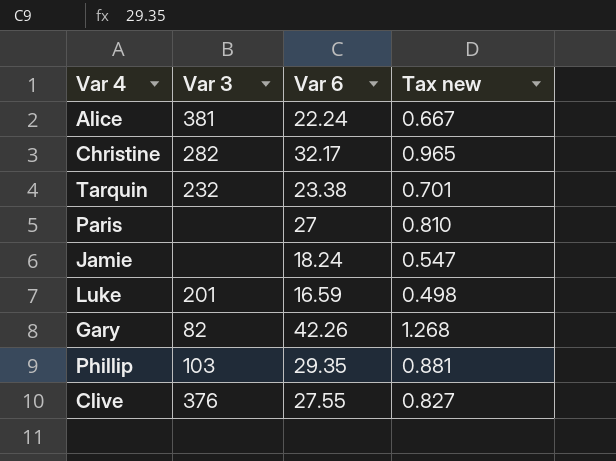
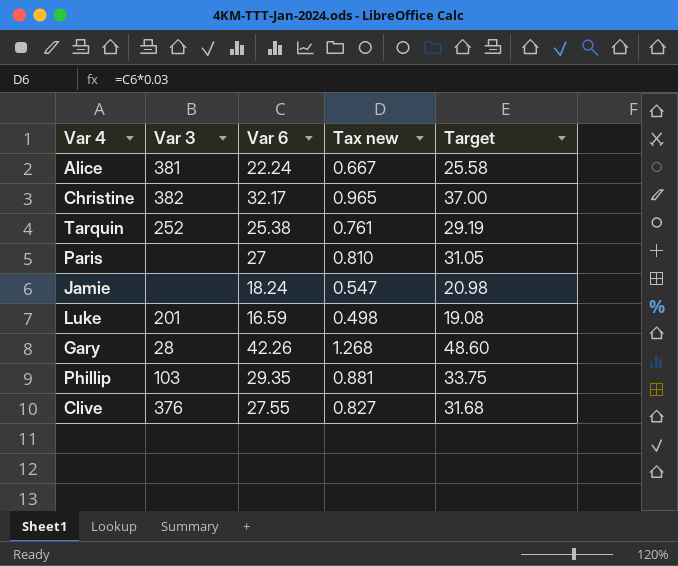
column Target | formula: none -> [Var 6] * 1.15
Christine | Var 3: 282 -> 382
Tarquin | Var 3: 232 -> 252
Tarquin | Var 6: 23.38 -> 25.38
Tarquin | Tax new: 0.701 -> 0.761
Gary | Var 3: 82 -> 28

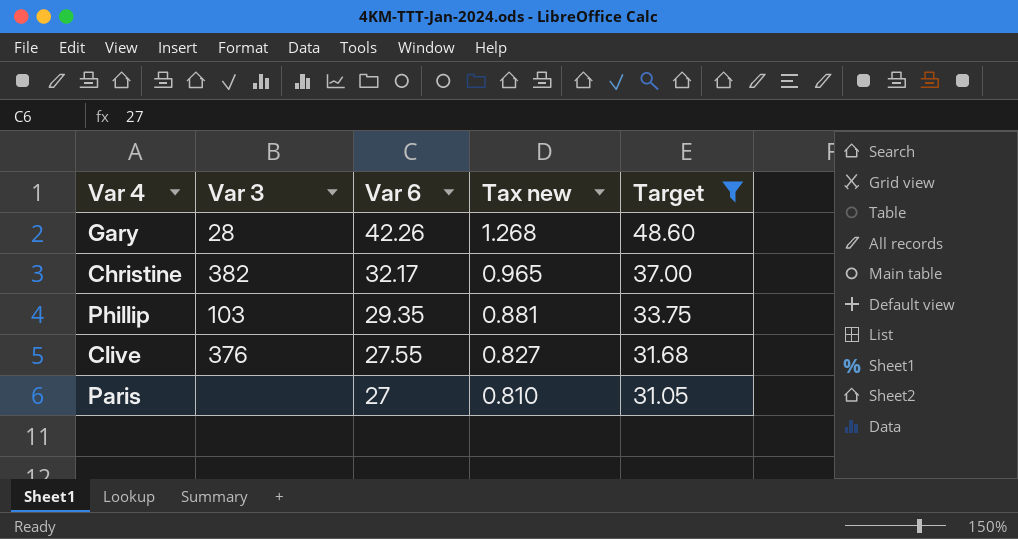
filter: none -> Target >= 31.05
row order: none -> Var 6 descending

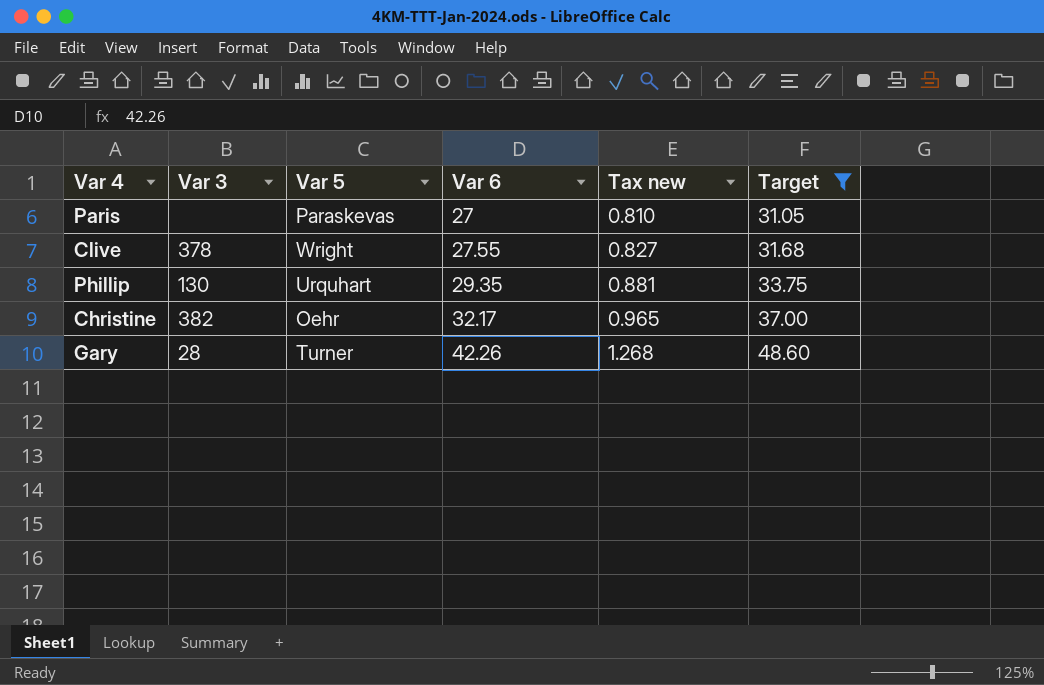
row order: Var 6 descending -> Var 6 ascending
column Var 5 | position: none -> 3
Clive | Var 3: 376 -> 378
Phillip | Var 3: 103 -> 130

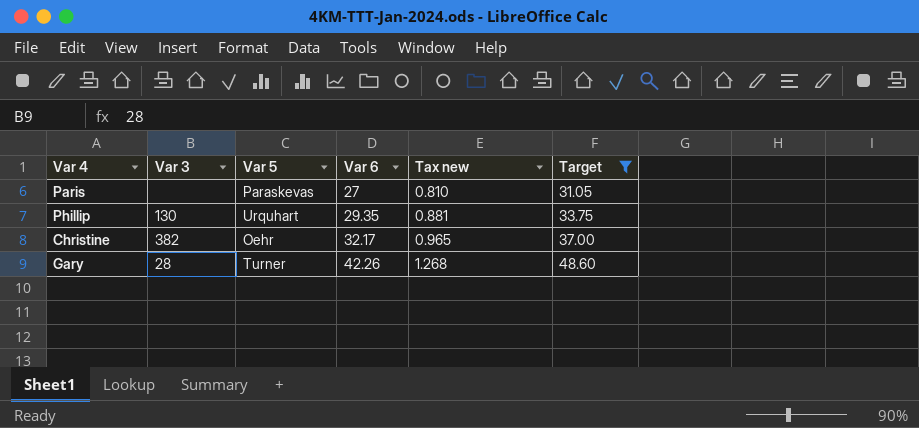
row Clive: 378 | Wright | 27.55 | 0.827 | 31.68 -> none

